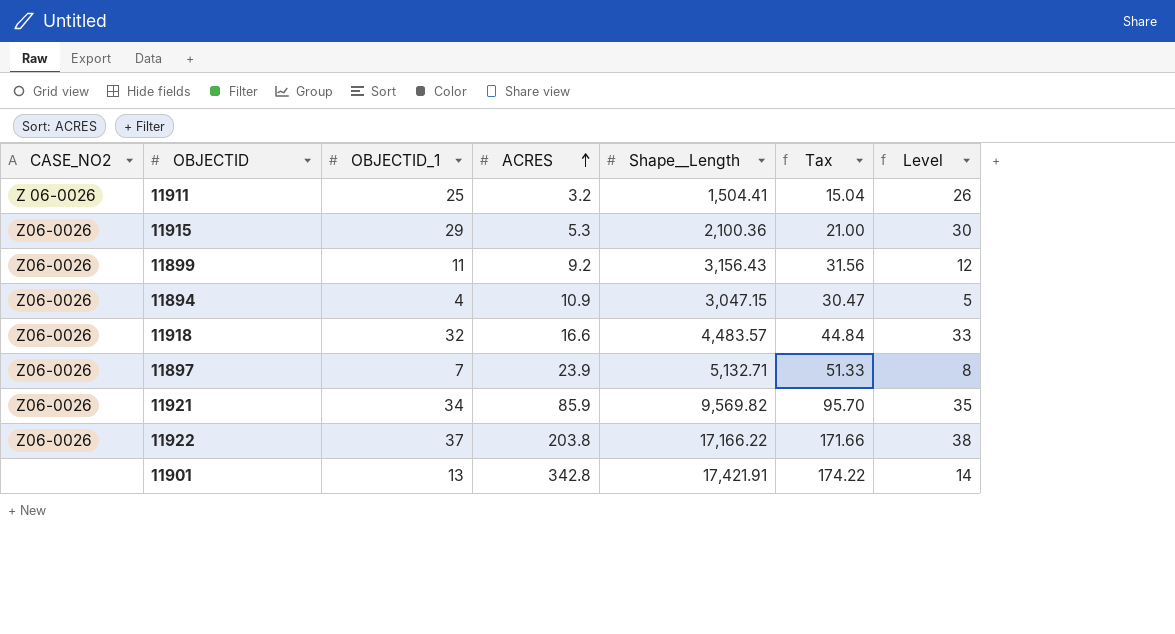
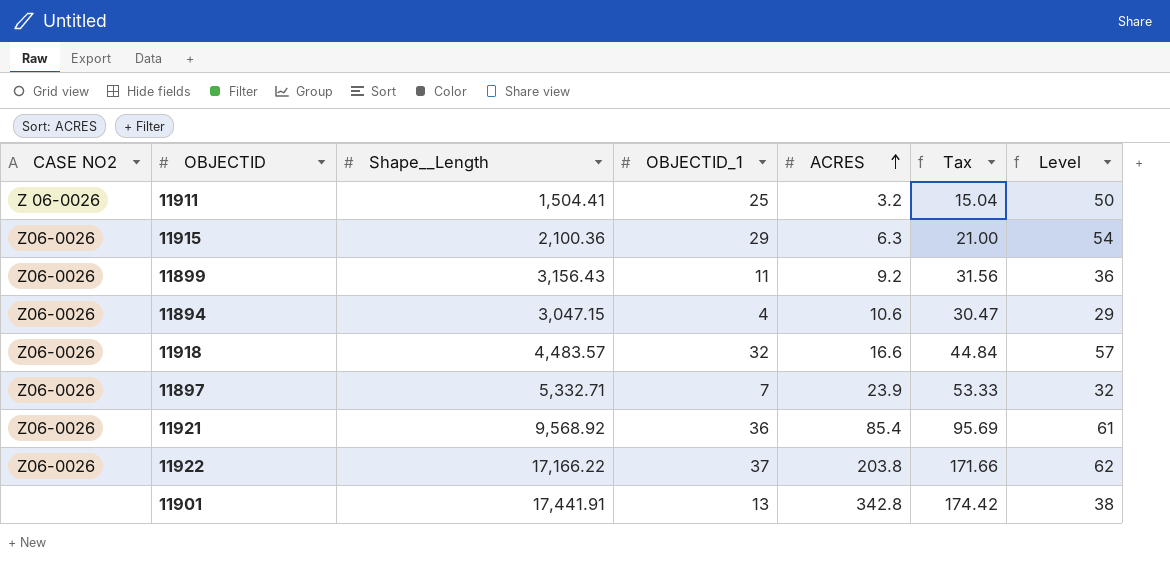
column name: CASE_NO2 -> CASE NO2
column Shape__Length | position: 5 -> 3
column Level | formula: [OBJECTID_1] + 1 -> [OBJECTID_1] + 25
11915 | ACRES: 5.3 -> 6.3
11894 | ACRES: 10.9 -> 10.6
11897 | Shape__Length: 5,132.71 -> 5,332.71
11897 | Tax: 51.33 -> 53.33
11921 | Shape__Length: 9,569.82 -> 9,568.92
11921 | OBJECTID_1: 34 -> 36
11921 | ACRES: 85.9 -> 85.4
11921 | Tax: 95.70 -> 95.69
11901 | Shape__Length: 17,421.91 -> 17,441.91
11901 | Tax: 174.22 -> 174.42

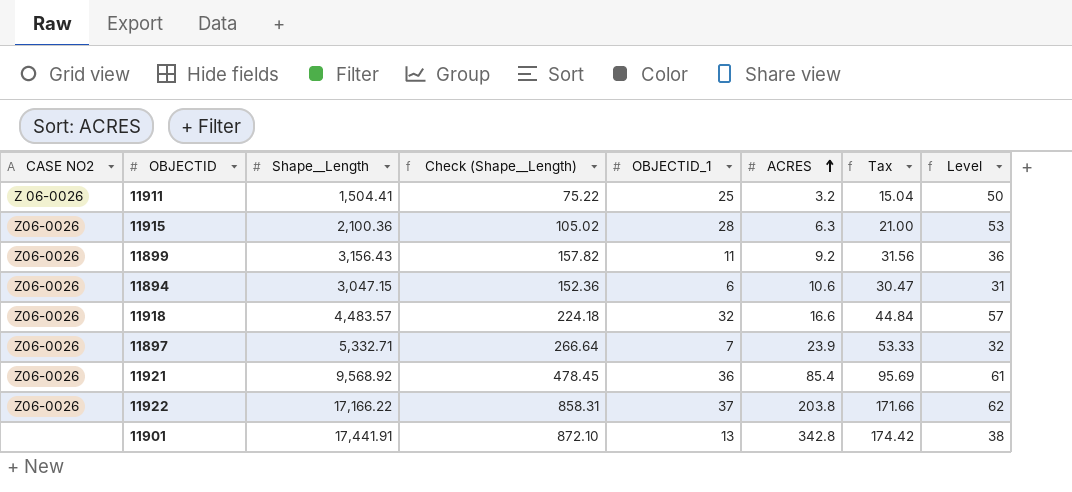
column Check (Shape__Length) | formula: none -> [Shape__Length] * 0.05
11915 | OBJECTID_1: 29 -> 28
11915 | Level: 54 -> 53
11894 | OBJECTID_1: 4 -> 6
11894 | Level: 29 -> 31

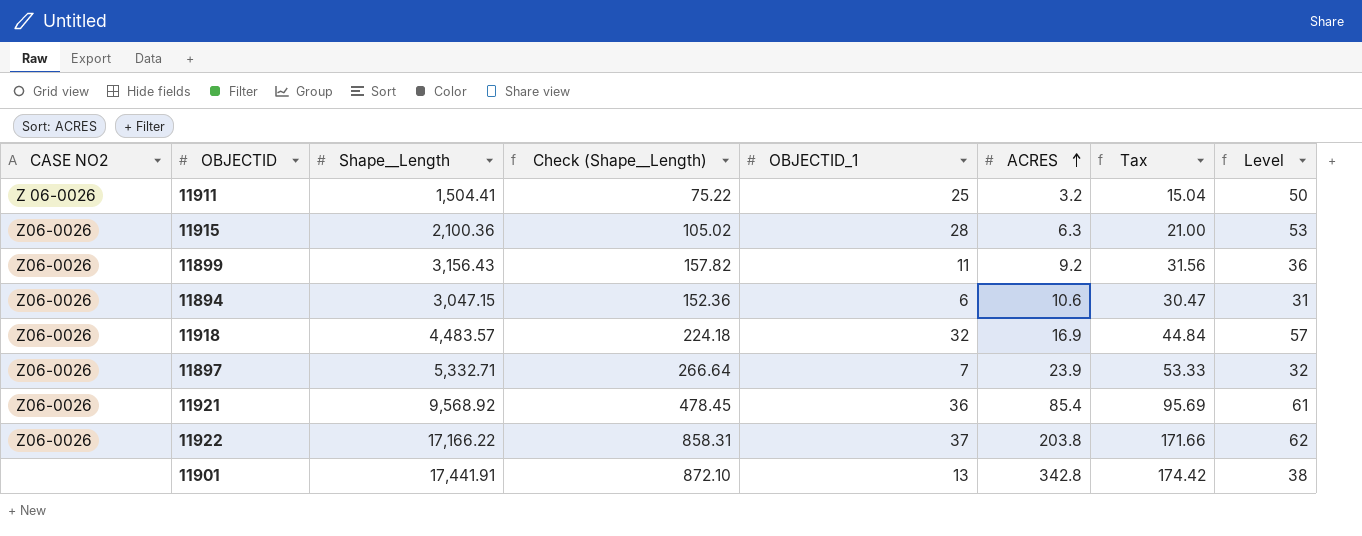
11918 | ACRES: 16.6 -> 16.9

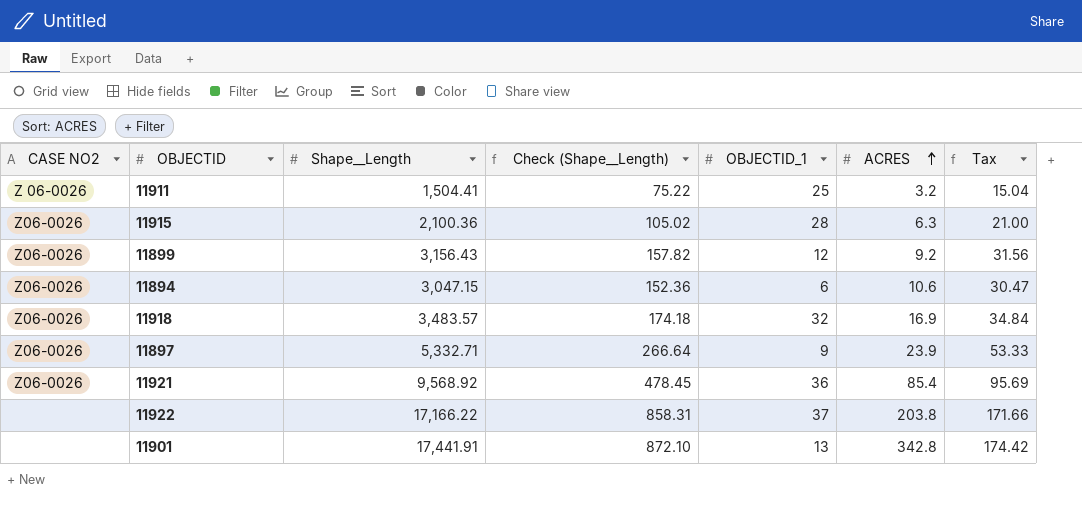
column Level | formula: [OBJECTID_1] + 25 -> none
11899 | OBJECTID_1: 11 -> 12
11918 | Shape__Length: 4,483.57 -> 3,483.57
11918 | Check (Shape__Length): 224.18 -> 174.18
11918 | Tax: 44.84 -> 34.84
11897 | OBJECTID_1: 7 -> 9
11922 | CASE NO2: Z06-0026 -> none

